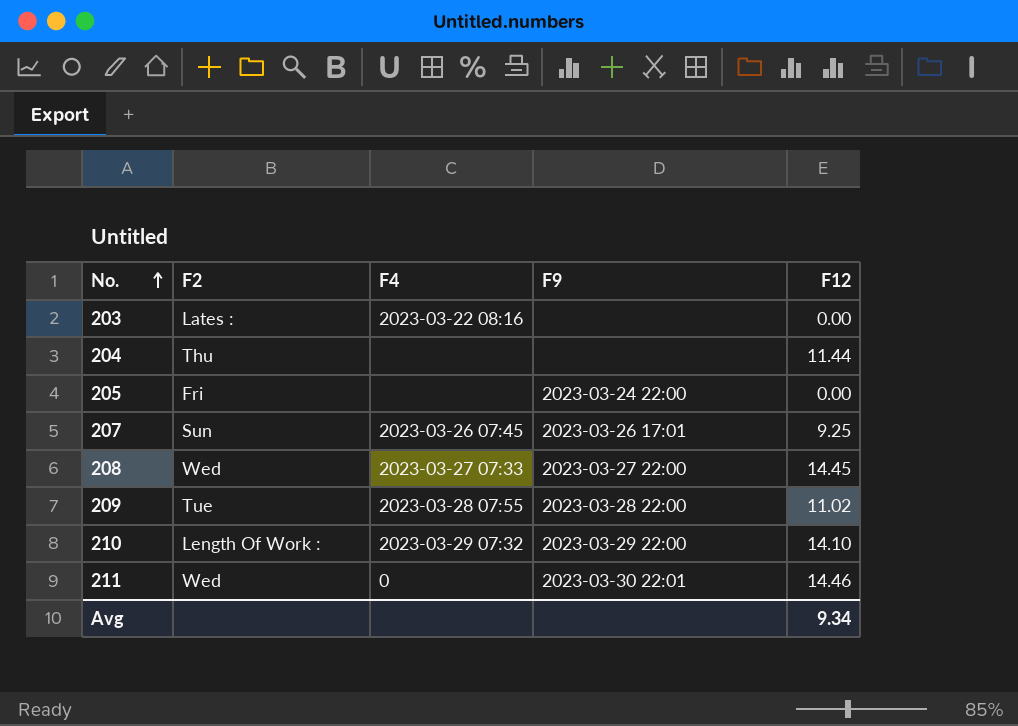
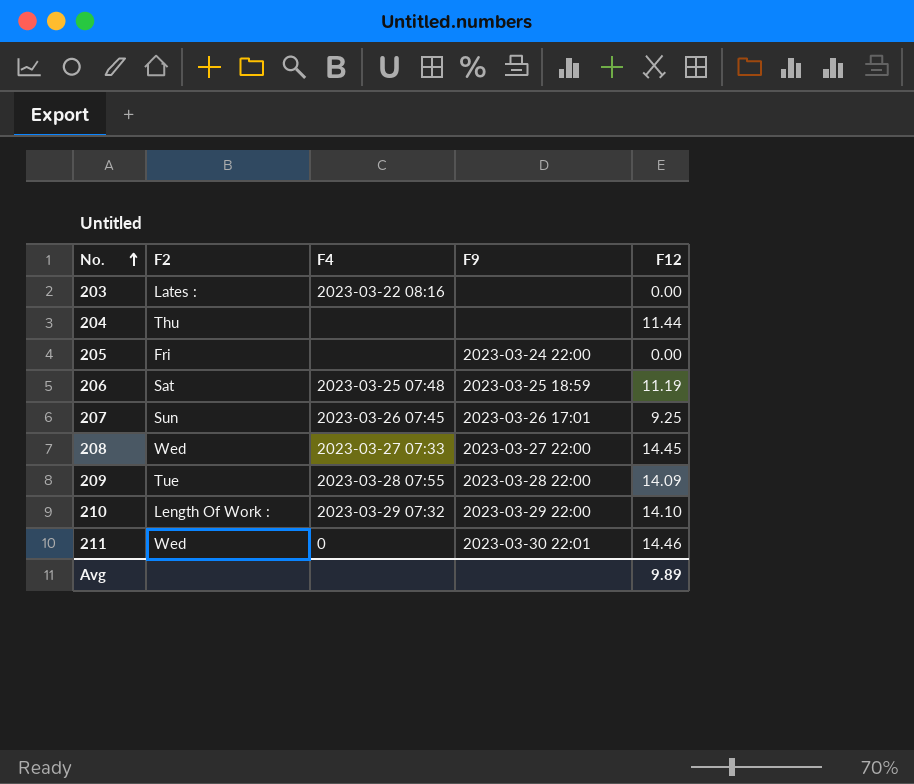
row 206: none -> Sat | 2023-03-25 07:48 | 2023-03-25 18:59 | 11.19
209 | F12: 11.02 -> 14.09
Avg | F12: 9.34 -> 9.89

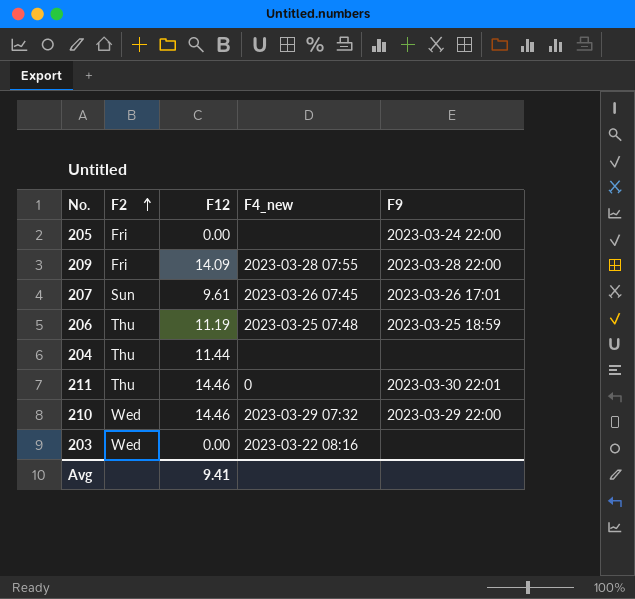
row order: No. ascending -> F2 ascending
column F12 | position: 5 -> 3
column name: F4 -> F4_new
row 208: Wed | 2023-03-27 07:33 | 2023-03-27 22:00 | 14.45 -> none
209 | F2: Tue -> Fri
207 | F12: 9.25 -> 9.61
206 | F2: Sat -> Thu
211 | F2: Wed -> Thu
210 | F2: Length Of Work : -> Wed
210 | F12: 14.10 -> 14.46
203 | F2: Lates : -> Wed
Avg | F12: 9.89 -> 9.41

